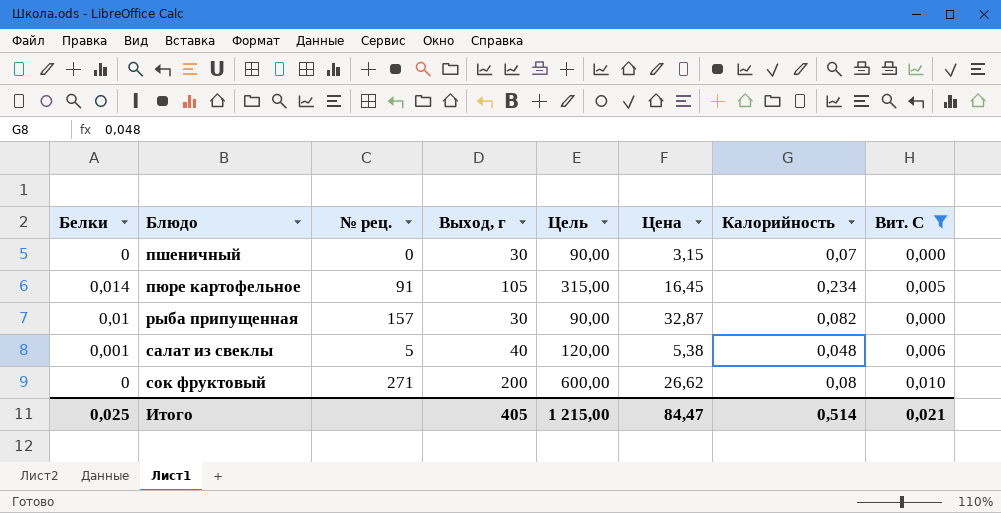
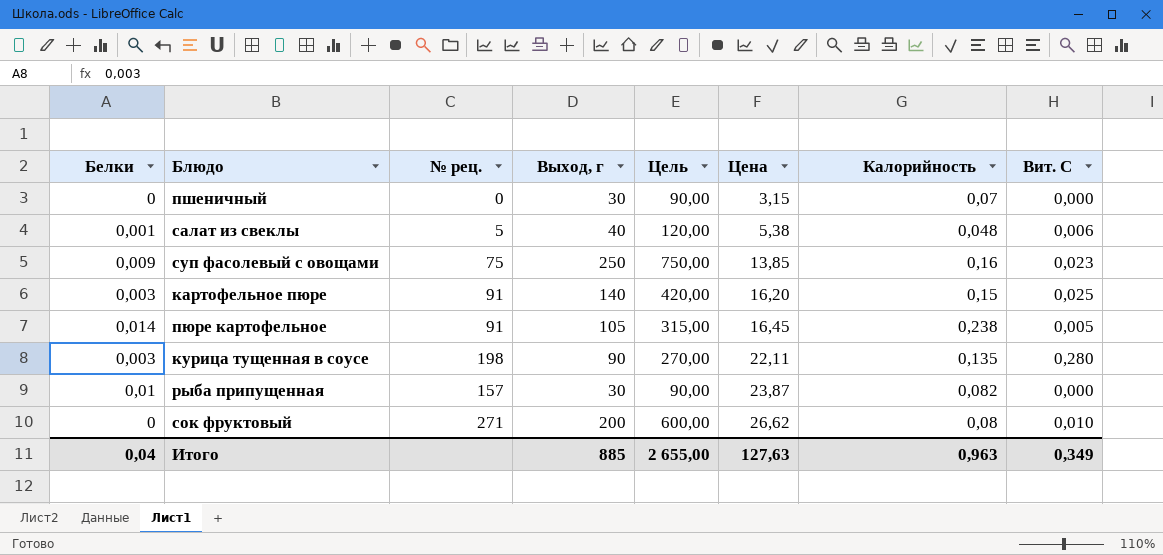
filter: Вит. С <= 0,010 -> none
row order: Блюдо ascending -> Цена ascending
пюре картофельное | Калорийность: 0,234 -> 0,238
рыба припущенная | Цена: 32,87 -> 23,87
Итого | Белки: 0,025 -> 0,04
Итого | Выход, г: 405 -> 885
Итого | Цель: 1 215,00 -> 2 655,00
Итого | Цена: 84,47 -> 127,63
Итого | Калорийность: 0,514 -> 0,963
Итого | Вит. С: 0,021 -> 0,349

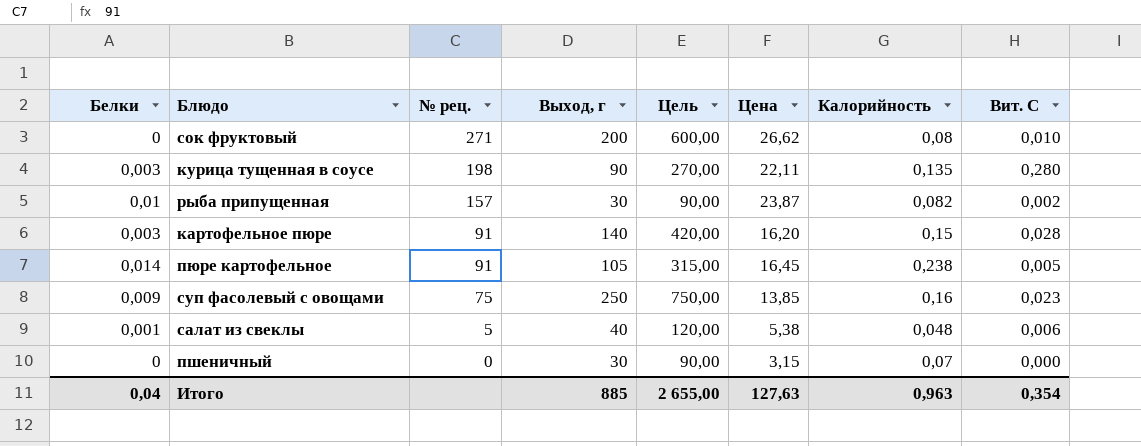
row order: Цена ascending -> № рец. descending
рыба припущенная | Вит. С: 0,000 -> 0,002
картофельное пюре | Вит. С: 0,025 -> 0,028
Итого | Вит. С: 0,349 -> 0,354

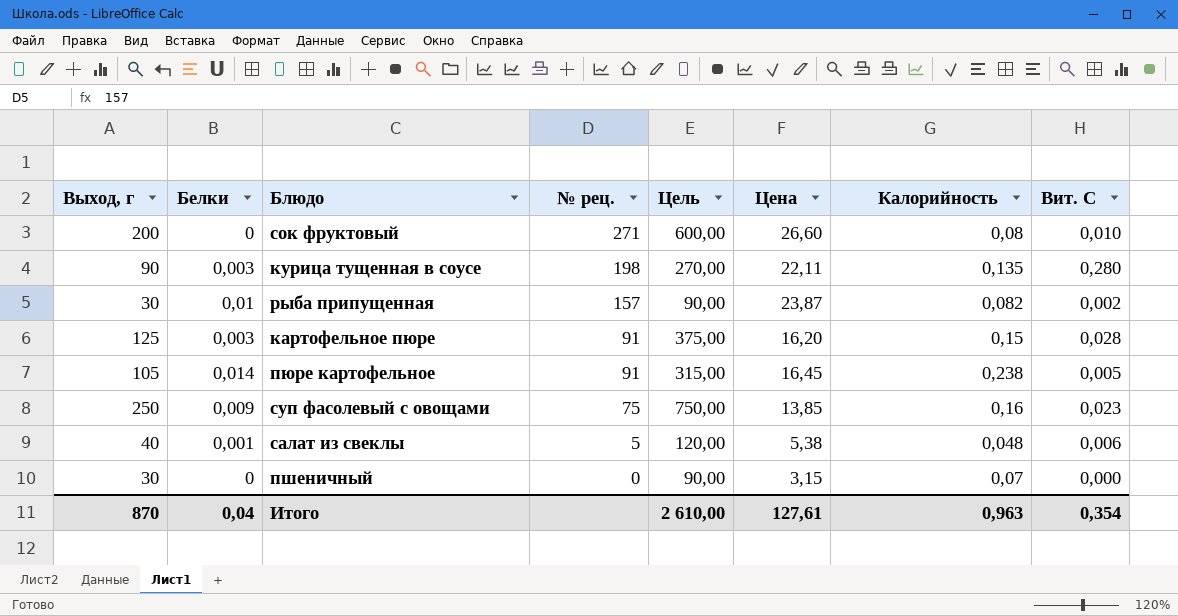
column Выход, г | position: 4 -> 1
сок фруктовый | Цена: 26,62 -> 26,60
картофельное пюре | Выход, г: 140 -> 125
картофельное пюре | Цель: 420,00 -> 375,00
Итого | Выход, г: 885 -> 870
Итого | Цель: 2 655,00 -> 2 610,00
Итого | Цена: 127,63 -> 127,61

